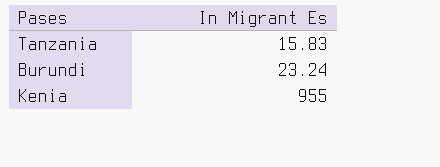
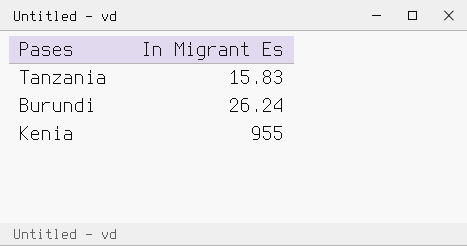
Burundi | In Migrant Es: 23.24 -> 26.24

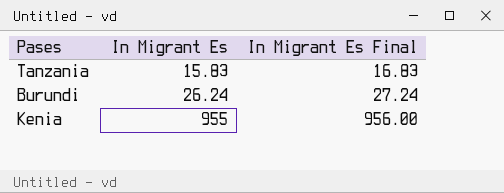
column In Migrant Es Final | formula: none -> [In Migrant Es] + 1

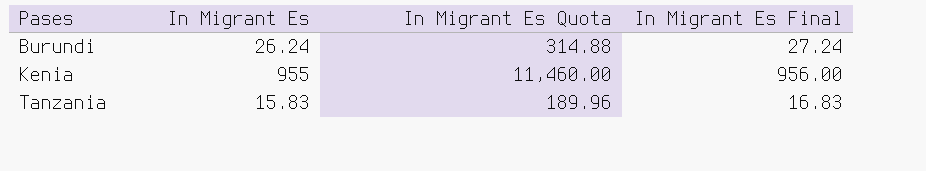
row order: In Migrant Es ascending -> Pases ascending
column In Migrant Es Quota | formula: none -> [In Migrant Es] * 12

